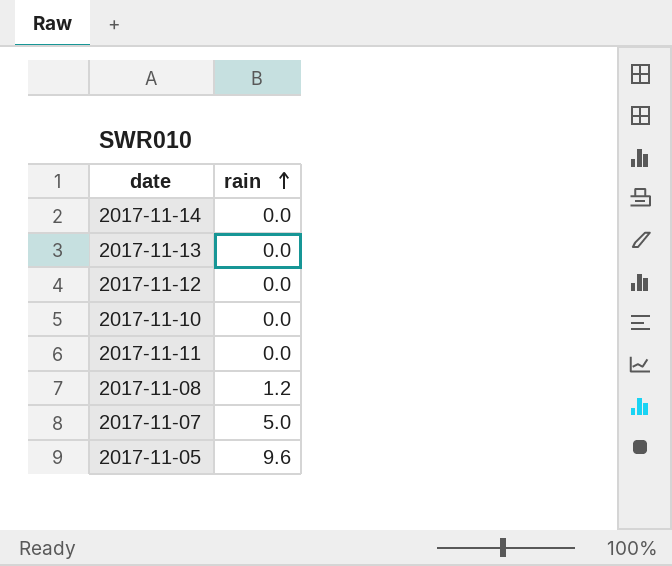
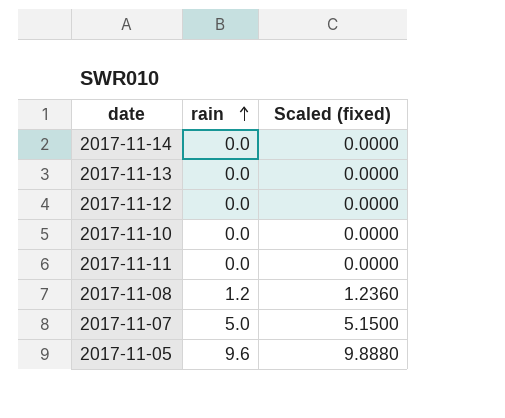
column Scaled (fixed) | formula: none -> [rain] * 1.03

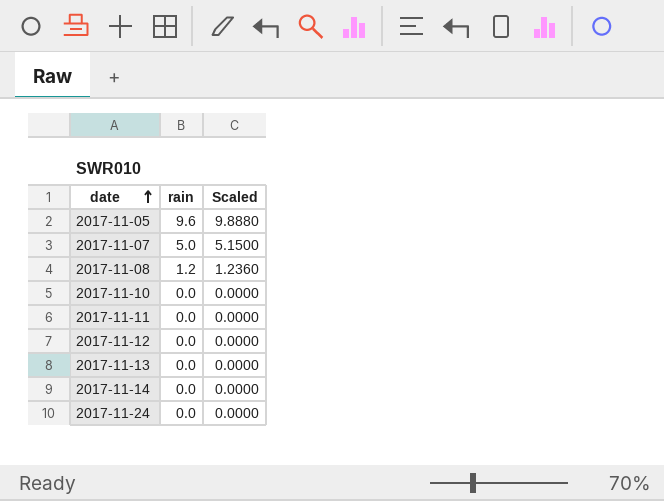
row order: rain ascending -> date ascending
column name: Scaled (fixed) -> Scaled
row 2017-11-24: none -> 0.0 | 0.0000

